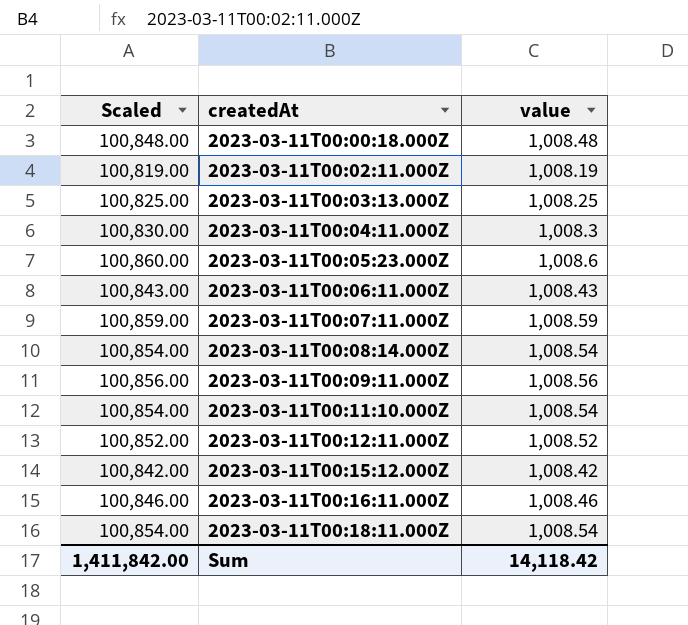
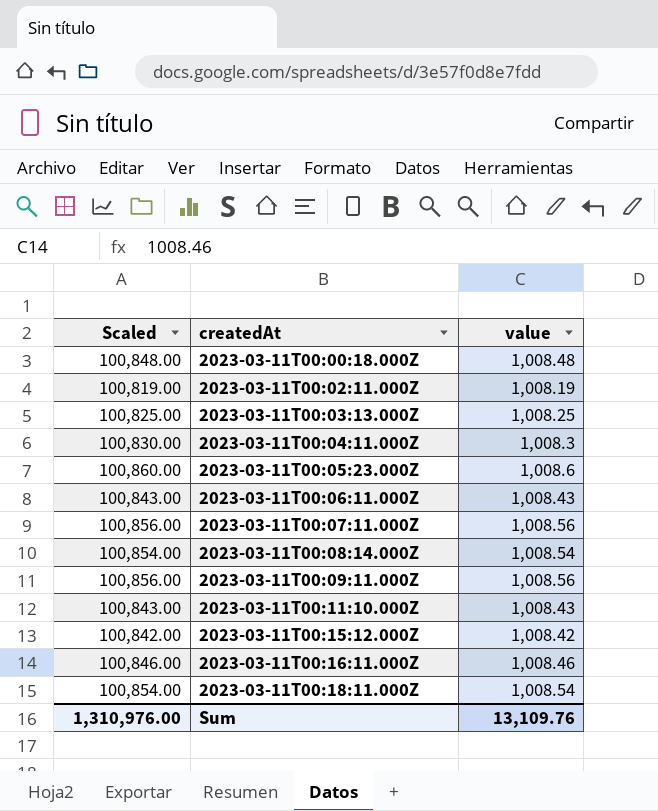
row 2023-03-11T00:12:11.000Z: 100,852.00 | 1,008.52 -> none
2023-03-11T00:07:11.000Z | Scaled: 100,859.00 -> 100,856.00
2023-03-11T00:07:11.000Z | value: 1,008.59 -> 1,008.56
2023-03-11T00:11:10.000Z | Scaled: 100,854.00 -> 100,843.00
2023-03-11T00:11:10.000Z | value: 1,008.54 -> 1,008.43
Sum | Scaled: 1,411,842.00 -> 1,310,976.00
Sum | value: 14,118.42 -> 13,109.76

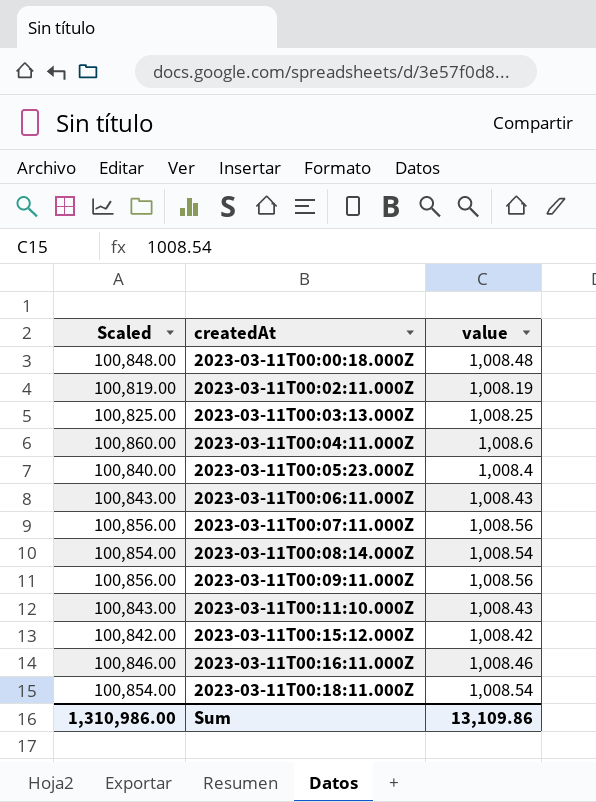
2023-03-11T00:04:11.000Z | Scaled: 100,830.00 -> 100,860.00
2023-03-11T00:04:11.000Z | value: 1,008.3 -> 1,008.6
2023-03-11T00:05:23.000Z | Scaled: 100,860.00 -> 100,840.00
2023-03-11T00:05:23.000Z | value: 1,008.6 -> 1,008.4
Sum | Scaled: 1,310,976.00 -> 1,310,986.00
Sum | value: 13,109.76 -> 13,109.86

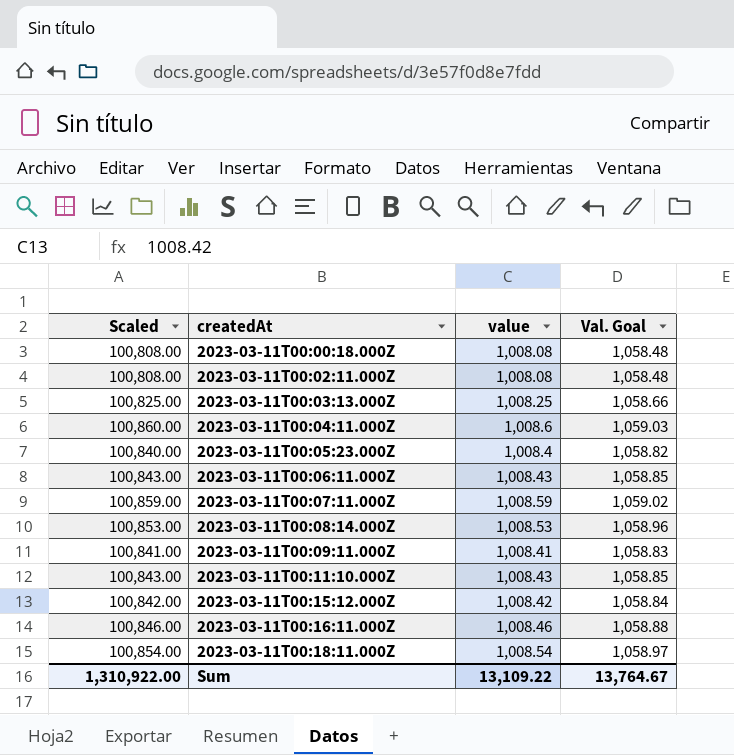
column Val. Goal | formula: none -> [value] * 1.05
2023-03-11T00:00:18.000Z | Scaled: 100,848.00 -> 100,808.00
2023-03-11T00:00:18.000Z | value: 1,008.48 -> 1,008.08
2023-03-11T00:02:11.000Z | Scaled: 100,819.00 -> 100,808.00
2023-03-11T00:02:11.000Z | value: 1,008.19 -> 1,008.08
2023-03-11T00:07:11.000Z | Scaled: 100,856.00 -> 100,859.00
2023-03-11T00:07:11.000Z | value: 1,008.56 -> 1,008.59
2023-03-11T00:08:14.000Z | Scaled: 100,854.00 -> 100,853.00
2023-03-11T00:08:14.000Z | value: 1,008.54 -> 1,008.53
2023-03-11T00:09:11.000Z | Scaled: 100,856.00 -> 100,841.00
2023-03-11T00:09:11.000Z | value: 1,008.56 -> 1,008.41
Sum | Scaled: 1,310,986.00 -> 1,310,922.00
Sum | value: 13,109.86 -> 13,109.22

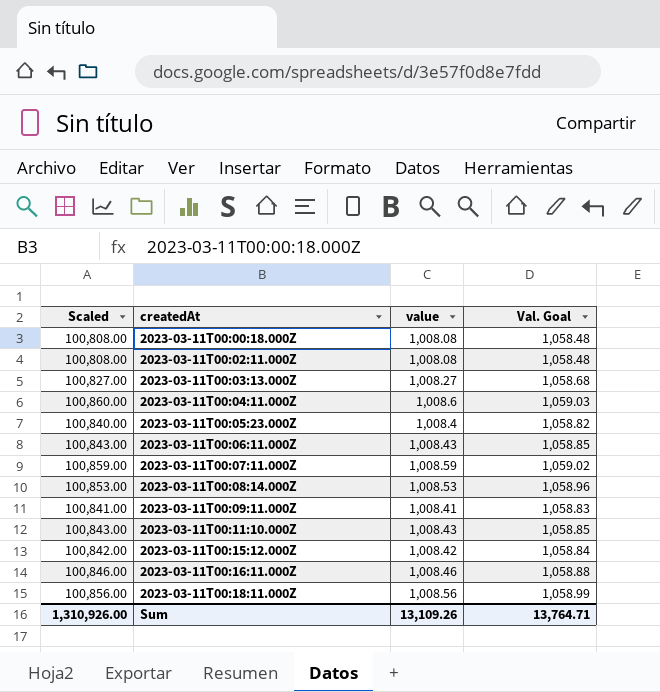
2023-03-11T00:03:13.000Z | Scaled: 100,825.00 -> 100,827.00
2023-03-11T00:03:13.000Z | value: 1,008.25 -> 1,008.27
2023-03-11T00:03:13.000Z | Val. Goal: 1,058.66 -> 1,058.68
2023-03-11T00:18:11.000Z | Scaled: 100,854.00 -> 100,856.00
2023-03-11T00:18:11.000Z | value: 1,008.54 -> 1,008.56
2023-03-11T00:18:11.000Z | Val. Goal: 1,058.97 -> 1,058.99
Sum | Scaled: 1,310,922.00 -> 1,310,926.00
Sum | value: 13,109.22 -> 13,109.26
Sum | Val. Goal: 13,764.67 -> 13,764.71

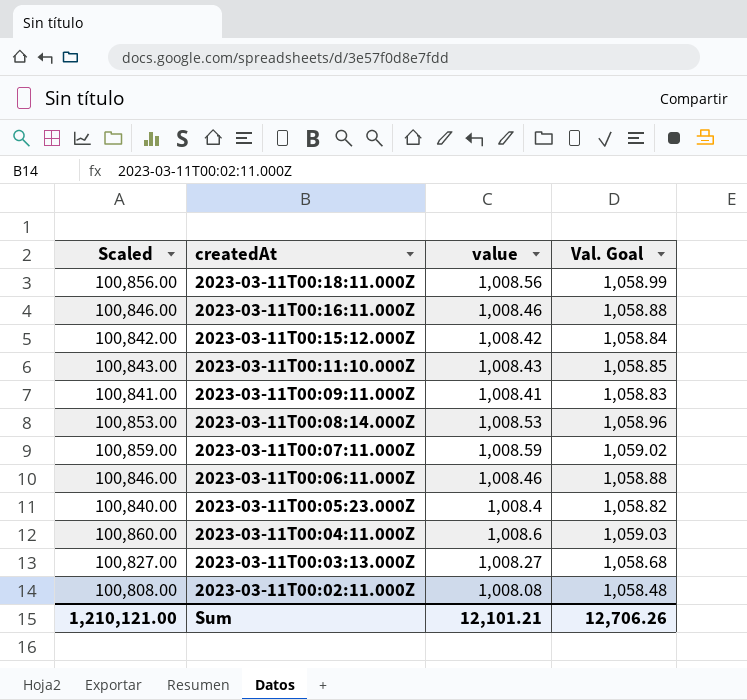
row order: createdAt ascending -> createdAt descending
row 2023-03-11T00:00:18.000Z: 100,808.00 | 1,008.08 | 1,058.48 -> none
2023-03-11T00:06:11.000Z | Scaled: 100,843.00 -> 100,846.00
2023-03-11T00:06:11.000Z | value: 1,008.43 -> 1,008.46
2023-03-11T00:06:11.000Z | Val. Goal: 1,058.85 -> 1,058.88
Sum | Scaled: 1,310,926.00 -> 1,210,121.00
Sum | value: 13,109.26 -> 12,101.21
Sum | Val. Goal: 13,764.71 -> 12,706.26

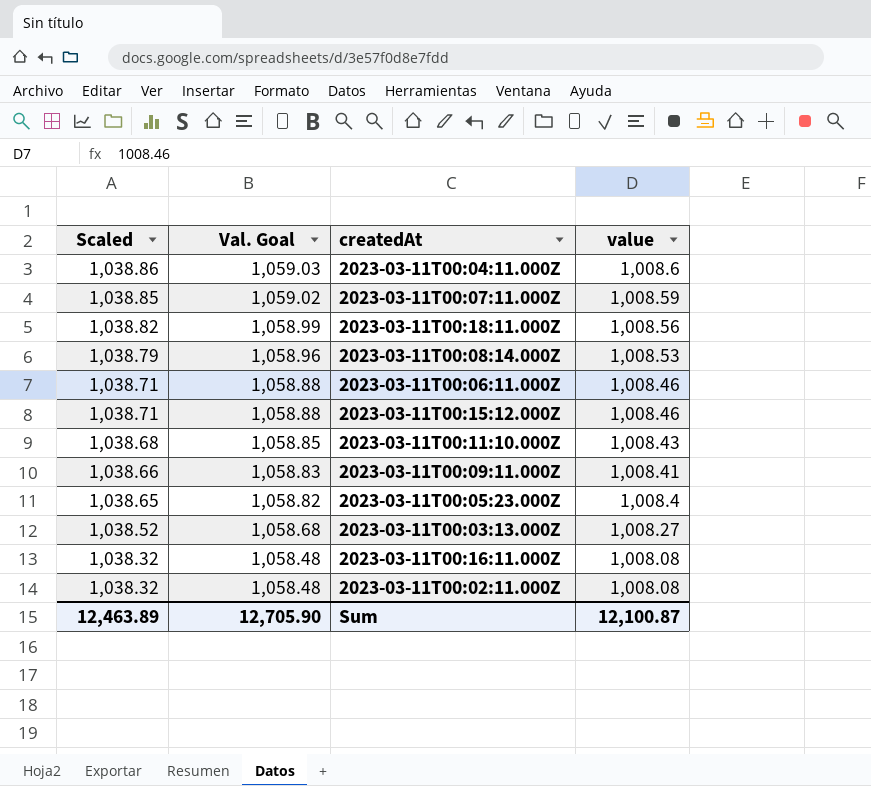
row order: createdAt descending -> Scaled descending
column Scaled | formula: [value] * 100 -> [value] * 1.03
column Val. Goal | position: 4 -> 2
2023-03-11T00:15:12.000Z | Val. Goal: 1,058.84 -> 1,058.88
2023-03-11T00:15:12.000Z | value: 1,008.42 -> 1,008.46
2023-03-11T00:16:11.000Z | Val. Goal: 1,058.88 -> 1,058.48
2023-03-11T00:16:11.000Z | value: 1,008.46 -> 1,008.08
Sum | Scaled: 1,210,121.00 -> 12,463.89
Sum | Val. Goal: 12,706.26 -> 12,705.90
Sum | value: 12,101.21 -> 12,100.87

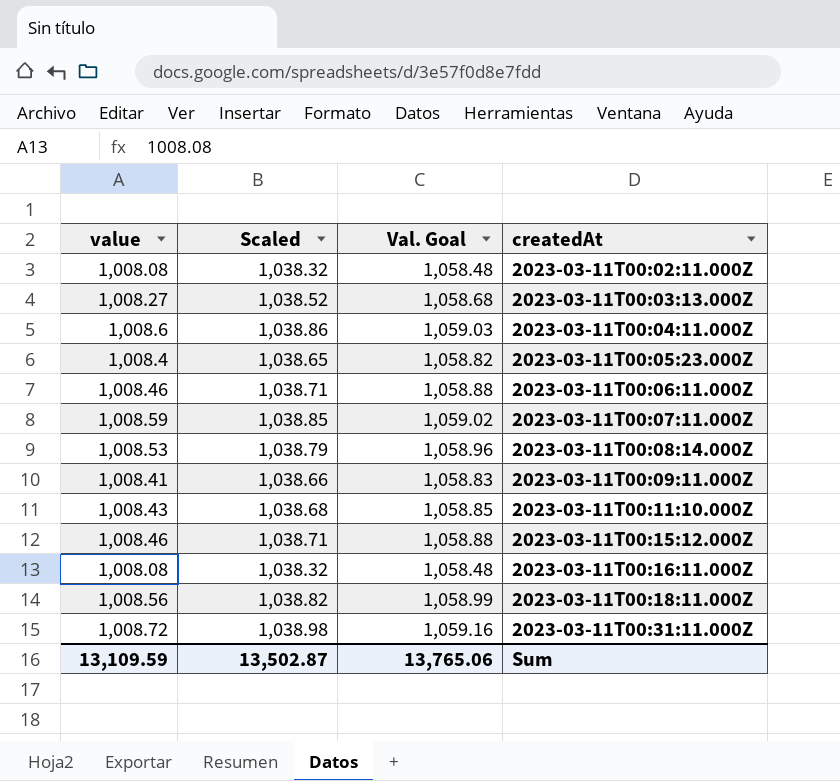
row order: Scaled descending -> createdAt ascending
column value | position: 4 -> 1
row 2023-03-11T00:31:11.000Z: none -> 1,008.72 | 1,038.98 | 1,059.16
Sum | value: 12,100.87 -> 13,109.59
Sum | Scaled: 12,463.89 -> 13,502.87
Sum | Val. Goal: 12,705.90 -> 13,765.06

